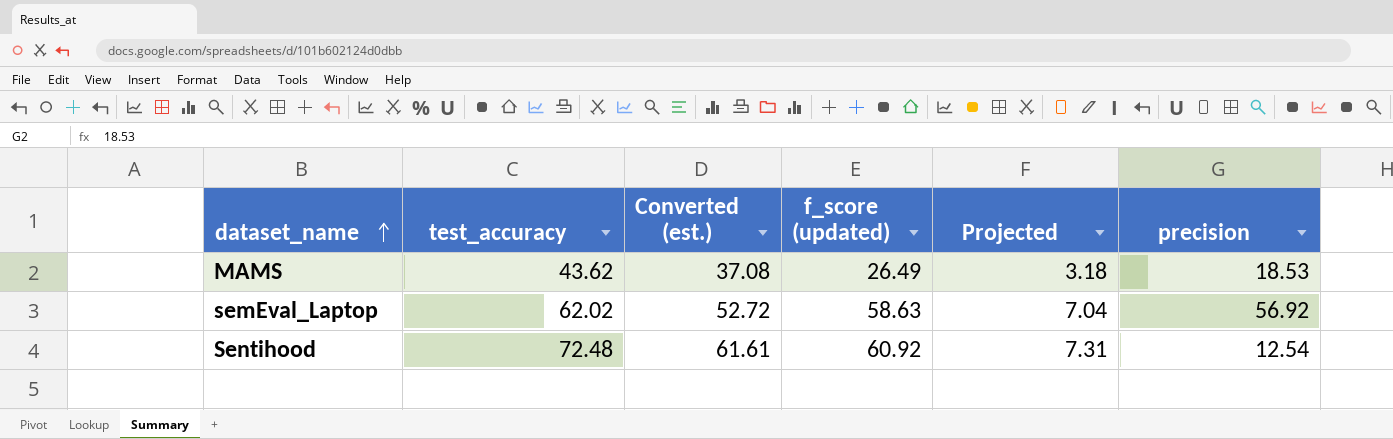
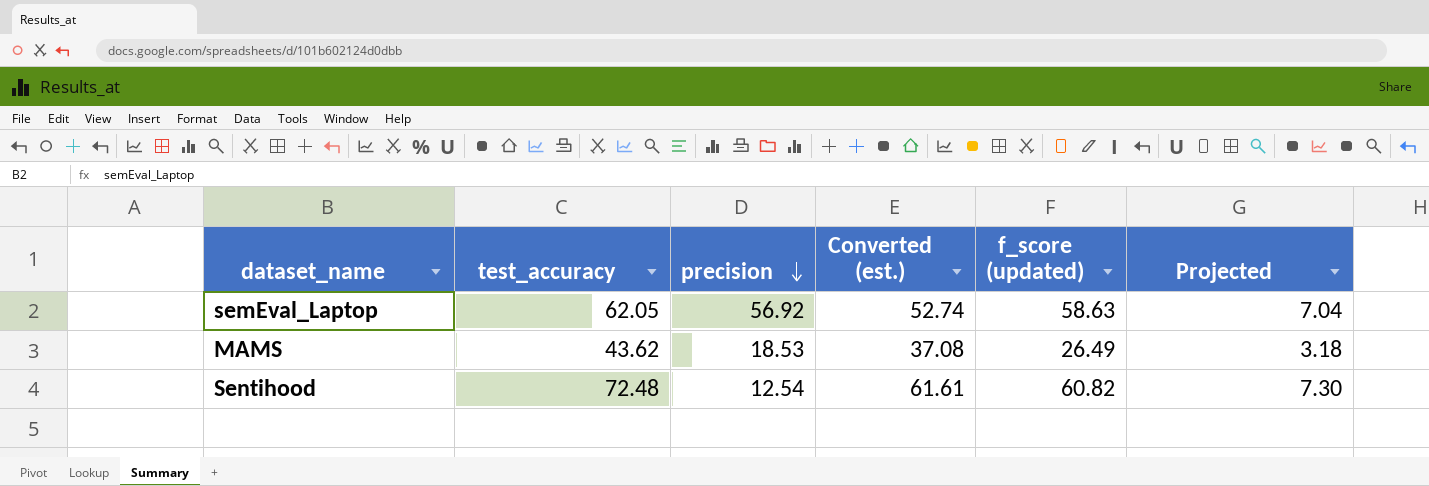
row order: dataset_name ascending -> precision descending
column precision | position: 6 -> 3
semEval_Laptop | test_accuracy: 62.02 -> 62.05
semEval_Laptop | Converted (est.): 52.72 -> 52.74
Sentihood | f_score (updated): 60.92 -> 60.82
Sentihood | Projected: 7.31 -> 7.30

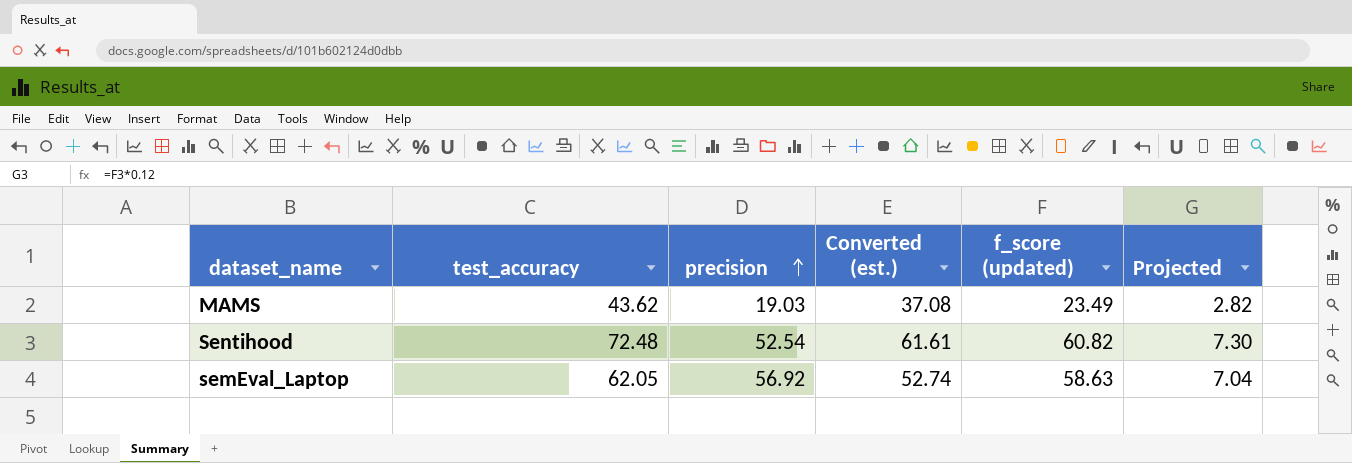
row order: precision descending -> precision ascending
MAMS | precision: 18.53 -> 19.03
MAMS | f_score (updated): 26.49 -> 23.49
MAMS | Projected: 3.18 -> 2.82
Sentihood | precision: 12.54 -> 52.54

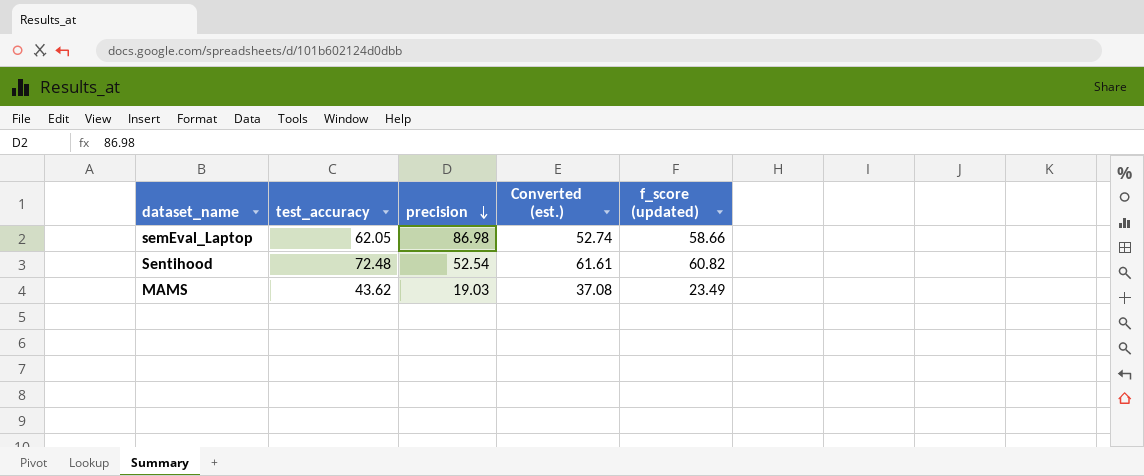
row order: precision ascending -> precision descending
column Projected | formula: [f_score (updated)] * 0.12 -> none
semEval_Laptop | precision: 56.92 -> 86.98
semEval_Laptop | f_score (updated): 58.63 -> 58.66

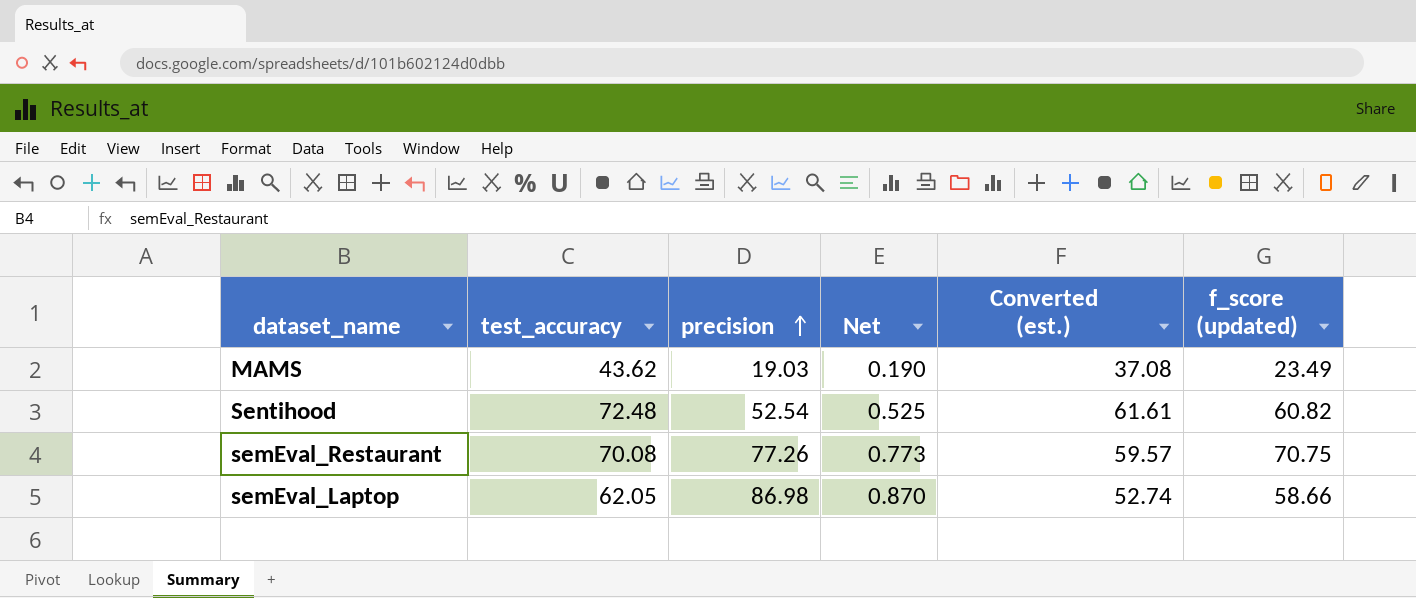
row order: precision descending -> precision ascending
column Net | formula: none -> [precision] * 0.01
row semEval_Restaurant: none -> 70.08 | 77.26 | 0.773 | 59.57 | 70.75

